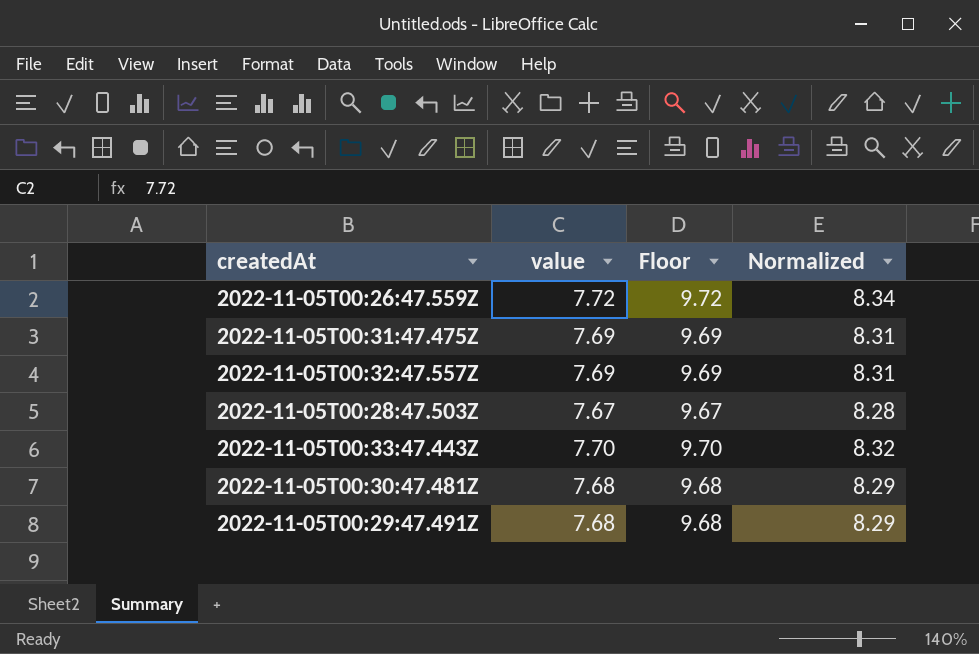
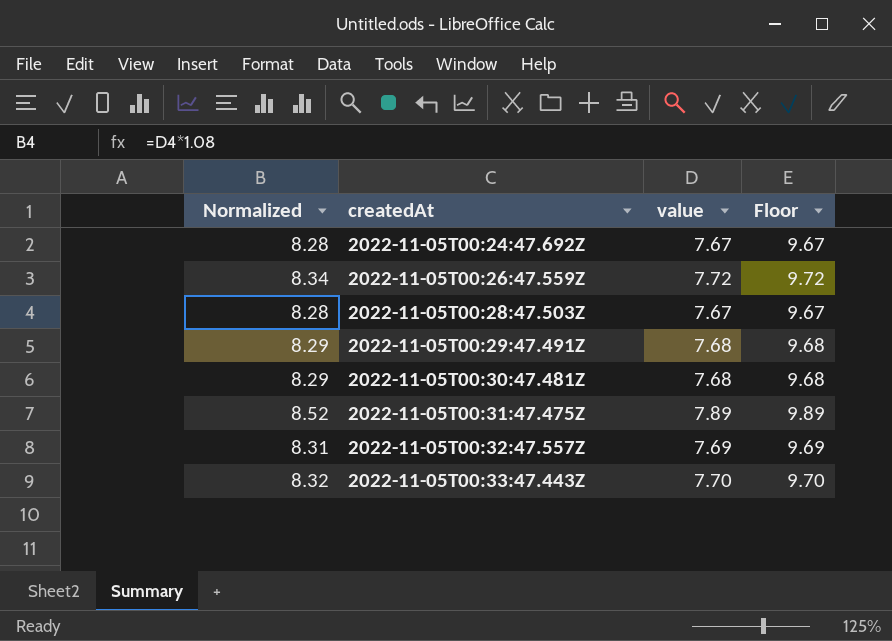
row order: none -> createdAt ascending
column Normalized | position: 4 -> 1
row 2022-11-05T00:24:47.692Z: none -> 8.28 | 7.67 | 9.67
2022-11-05T00:31:47.475Z | Normalized: 8.31 -> 8.52
2022-11-05T00:31:47.475Z | value: 7.69 -> 7.89
2022-11-05T00:31:47.475Z | Floor: 9.69 -> 9.89

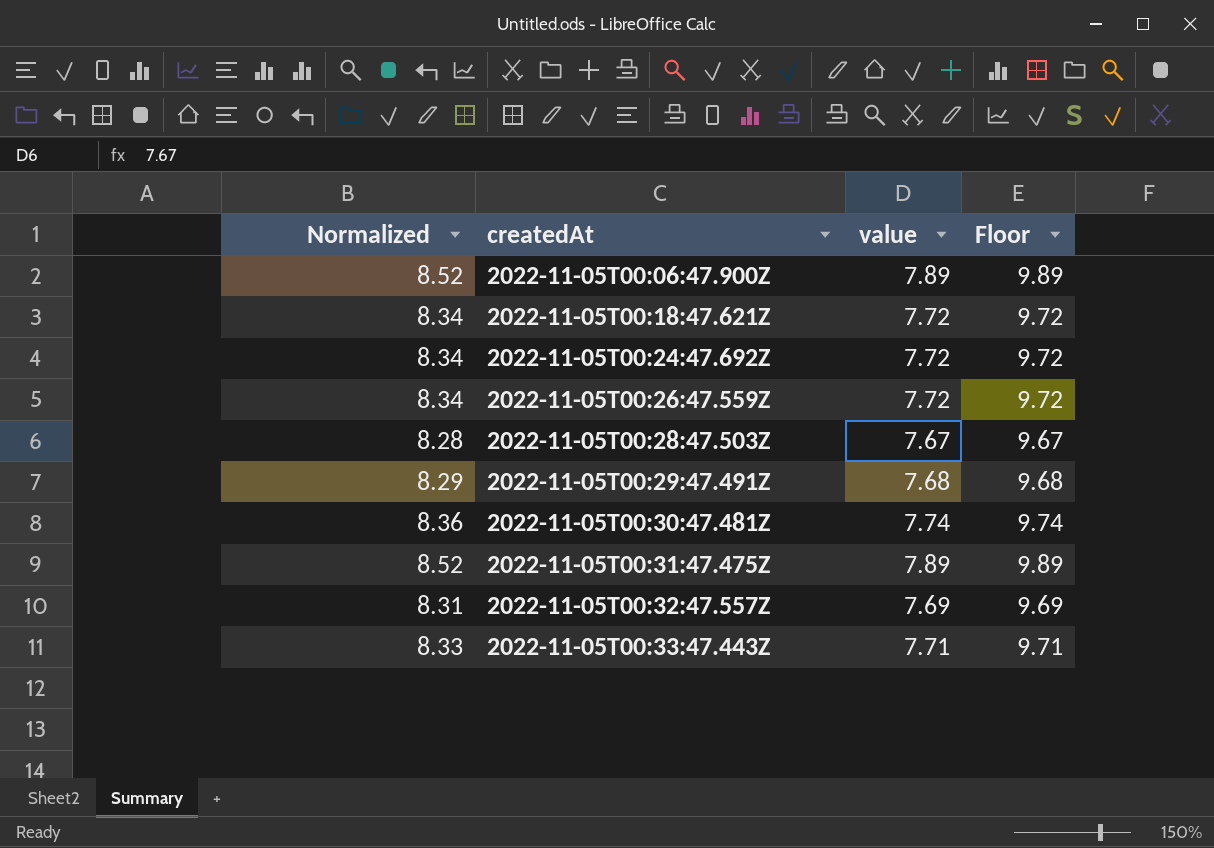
row 2022-11-05T00:06:47.900Z: none -> 8.52 | 7.89 | 9.89
row 2022-11-05T00:18:47.621Z: none -> 8.34 | 7.72 | 9.72
2022-11-05T00:24:47.692Z | Normalized: 8.28 -> 8.34
2022-11-05T00:24:47.692Z | value: 7.67 -> 7.72
2022-11-05T00:24:47.692Z | Floor: 9.67 -> 9.72
2022-11-05T00:30:47.481Z | Normalized: 8.29 -> 8.36
2022-11-05T00:30:47.481Z | value: 7.68 -> 7.74
2022-11-05T00:30:47.481Z | Floor: 9.68 -> 9.74
2022-11-05T00:33:47.443Z | Normalized: 8.32 -> 8.33
2022-11-05T00:33:47.443Z | value: 7.70 -> 7.71
2022-11-05T00:33:47.443Z | Floor: 9.70 -> 9.71

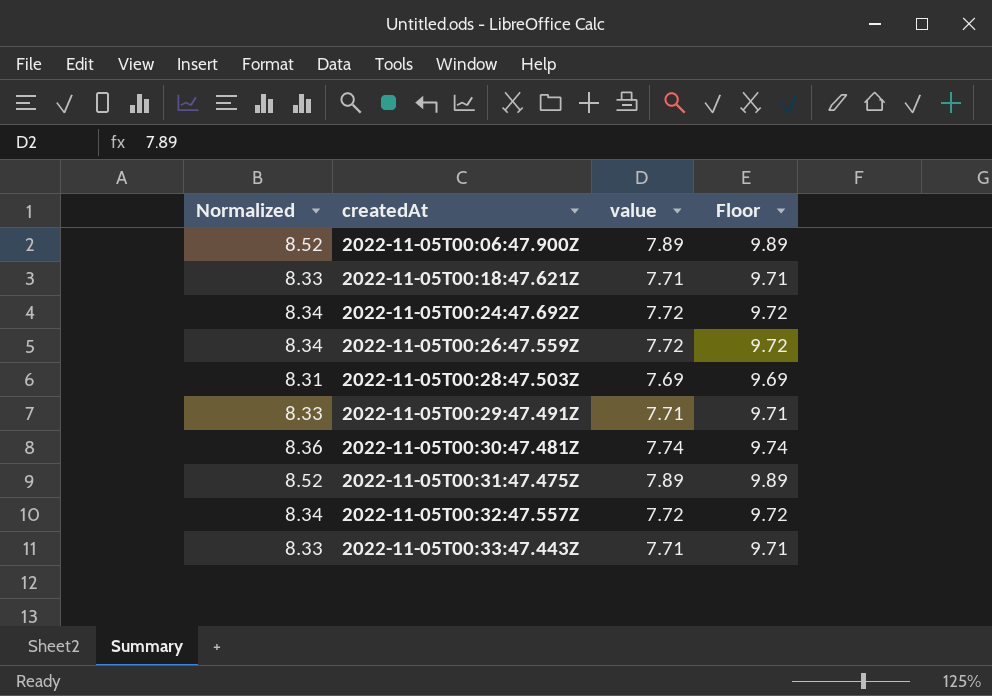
2022-11-05T00:18:47.621Z | Normalized: 8.34 -> 8.33
2022-11-05T00:18:47.621Z | value: 7.72 -> 7.71
2022-11-05T00:18:47.621Z | Floor: 9.72 -> 9.71
2022-11-05T00:28:47.503Z | Normalized: 8.28 -> 8.31
2022-11-05T00:28:47.503Z | value: 7.67 -> 7.69
2022-11-05T00:28:47.503Z | Floor: 9.67 -> 9.69
2022-11-05T00:29:47.491Z | Normalized: 8.29 -> 8.33
2022-11-05T00:29:47.491Z | value: 7.68 -> 7.71
2022-11-05T00:29:47.491Z | Floor: 9.68 -> 9.71
2022-11-05T00:32:47.557Z | Normalized: 8.31 -> 8.34
2022-11-05T00:32:47.557Z | value: 7.69 -> 7.72
2022-11-05T00:32:47.557Z | Floor: 9.69 -> 9.72

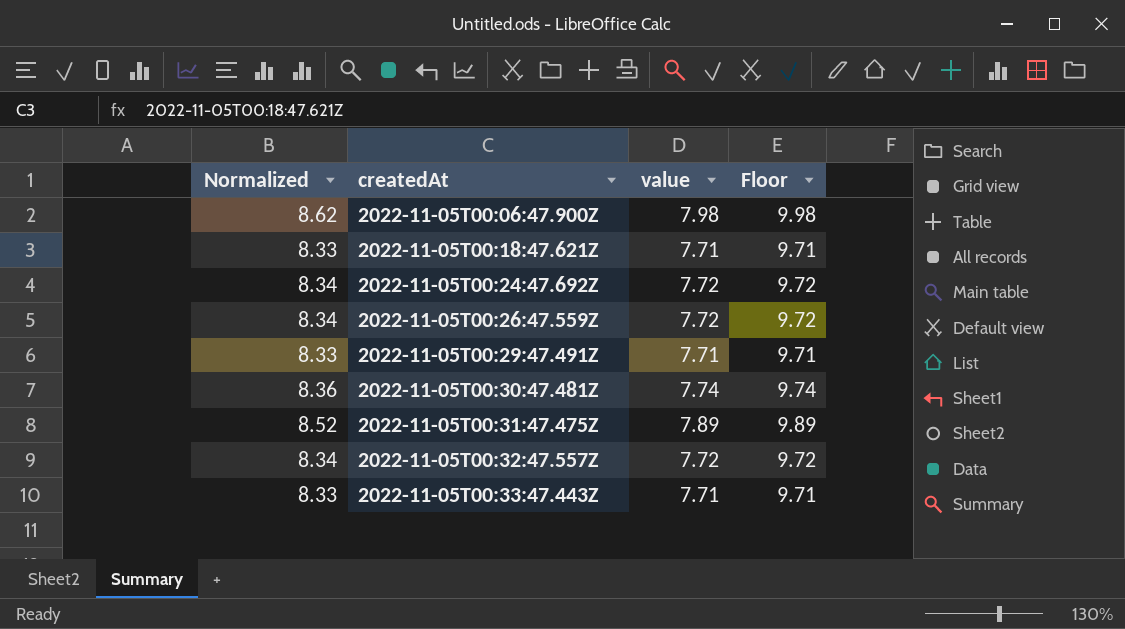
row 2022-11-05T00:28:47.503Z: 8.31 | 7.69 | 9.69 -> none
2022-11-05T00:06:47.900Z | Normalized: 8.52 -> 8.62
2022-11-05T00:06:47.900Z | value: 7.89 -> 7.98
2022-11-05T00:06:47.900Z | Floor: 9.89 -> 9.98

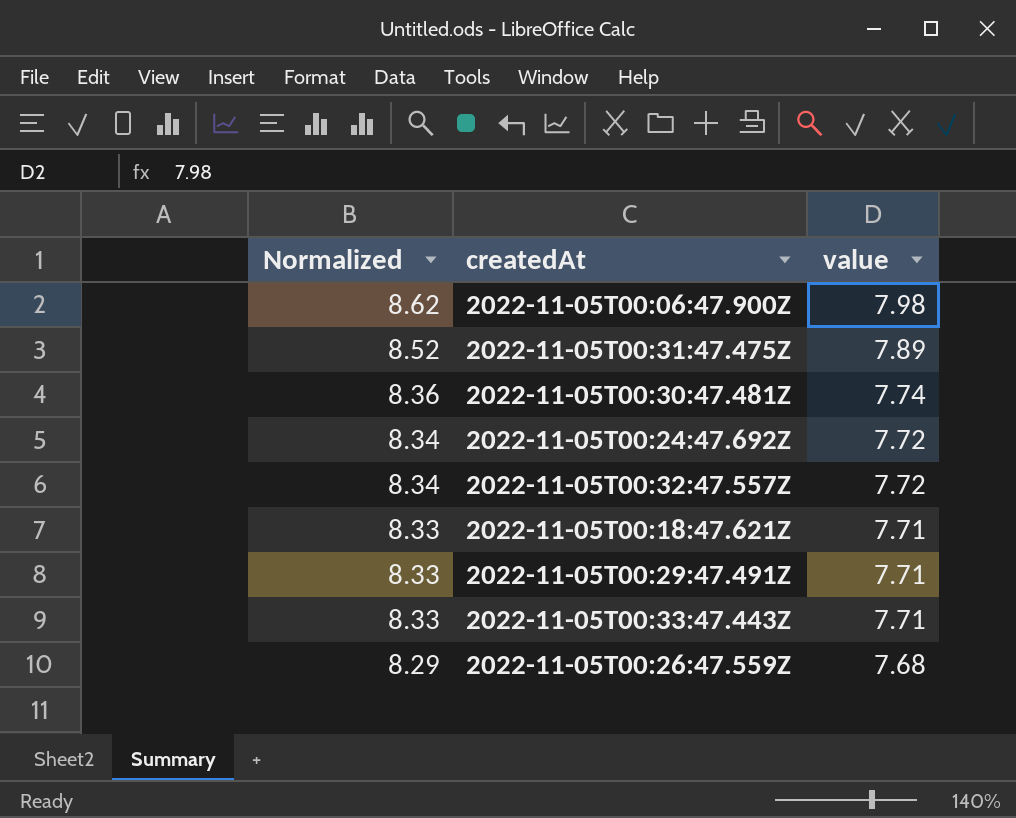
row order: createdAt ascending -> Normalized descending
column Floor | formula: [value] + 2 -> none
2022-11-05T00:26:47.559Z | Normalized: 8.34 -> 8.29
2022-11-05T00:26:47.559Z | value: 7.72 -> 7.68

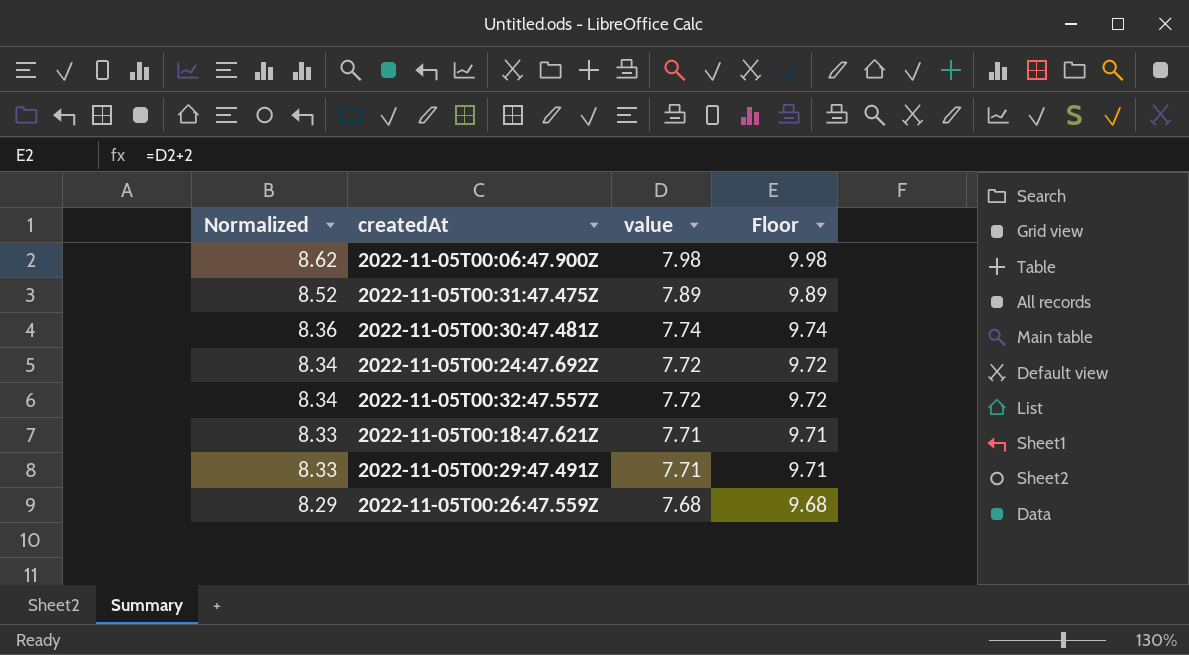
column Floor | formula: none -> [value] + 2
row 2022-11-05T00:33:47.443Z: 8.33 | 7.71 -> none

